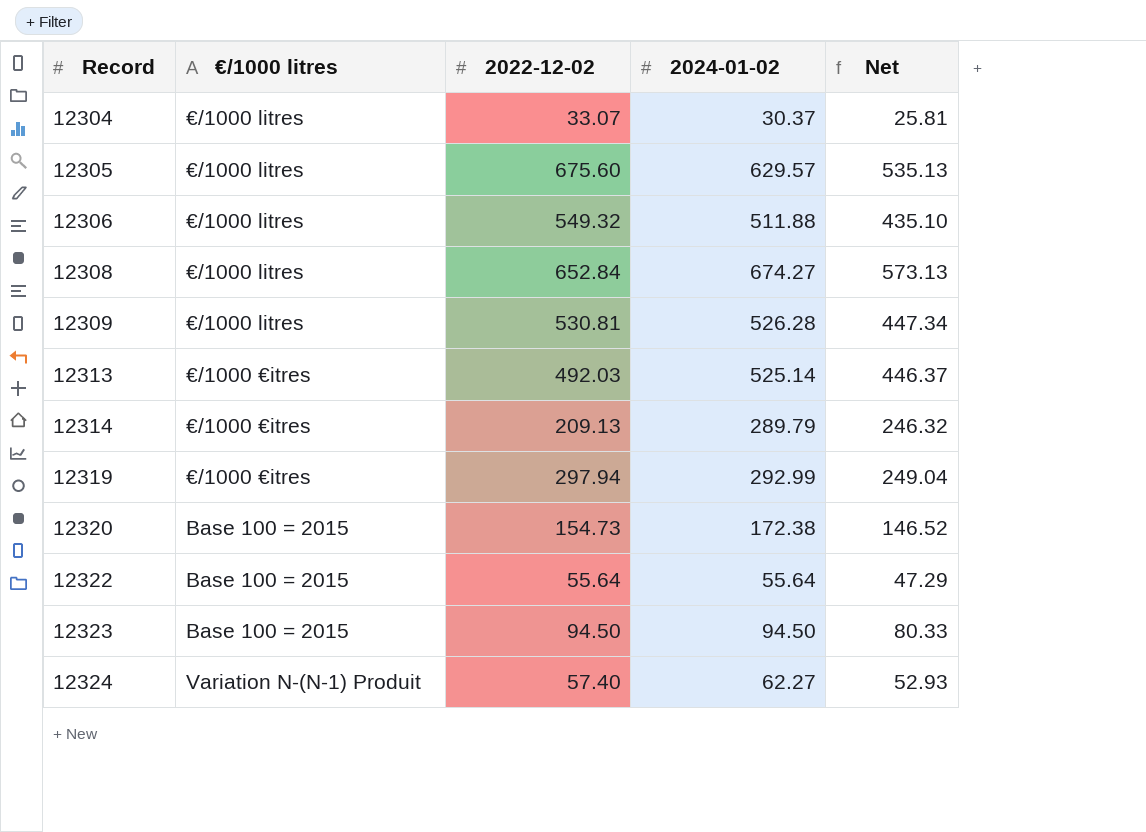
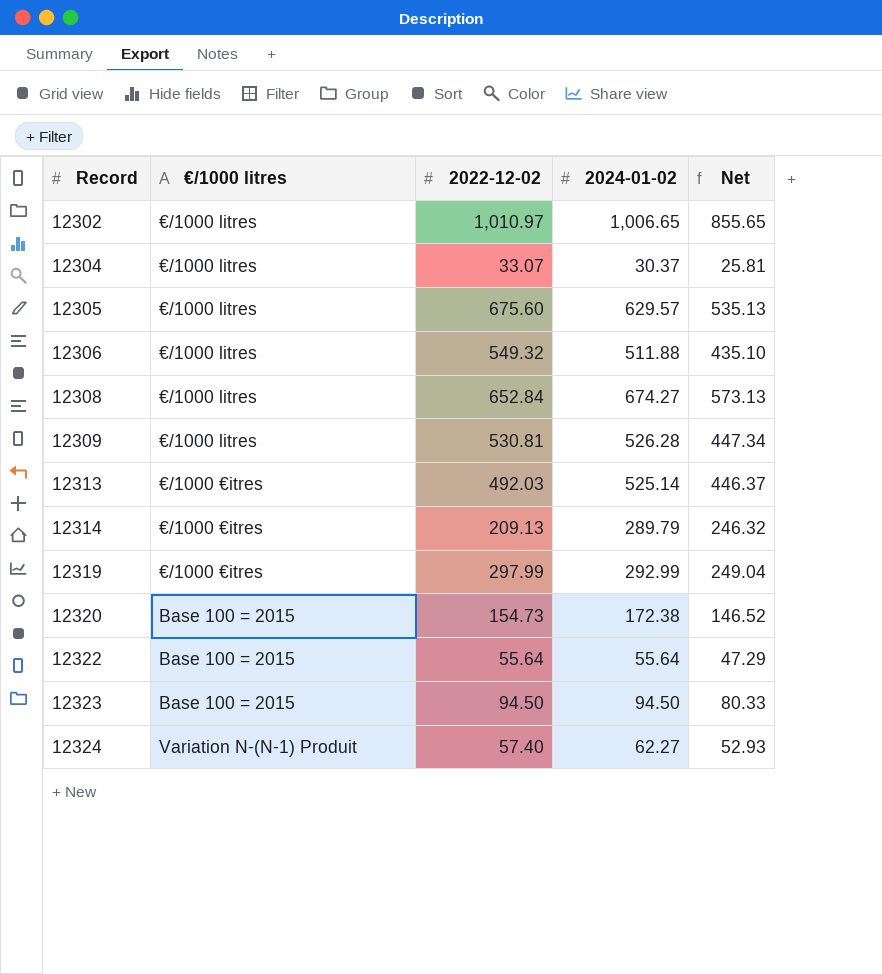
row 12302: none -> €/1000 litres | 1,010.97 | 1,006.65 | 855.65
12319 | 2022-12-02: 297.94 -> 297.99

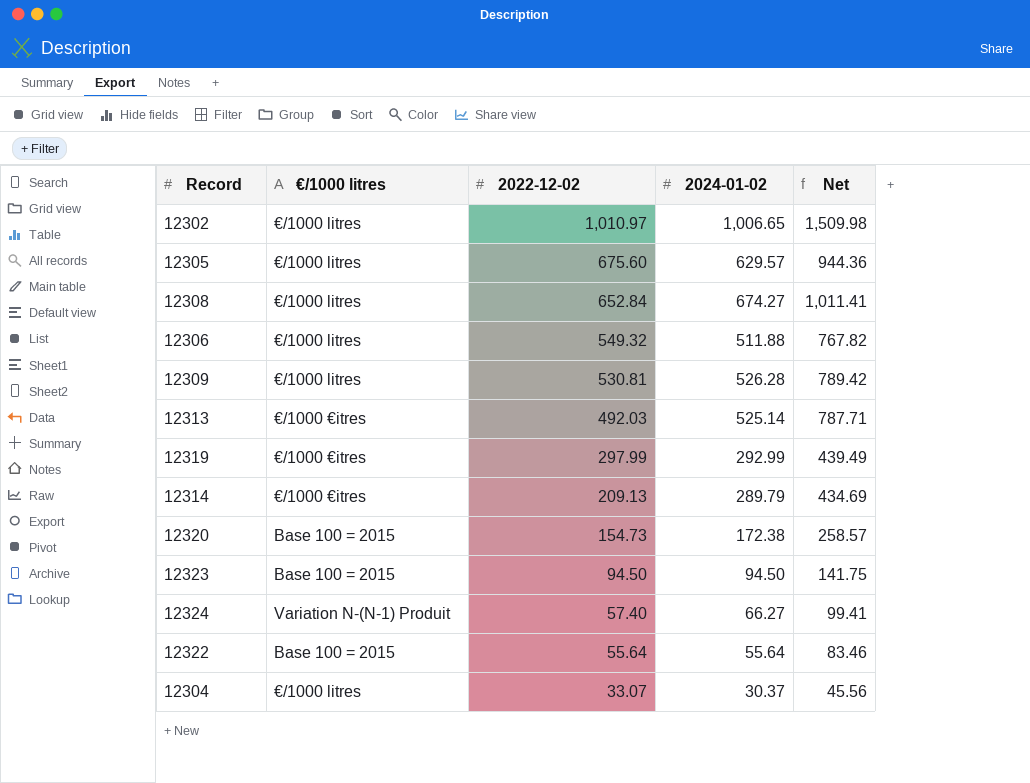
row order: Record ascending -> 2022-12-02 descending
column Net | formula: [2024-01-02] * 0.85 -> [2024-01-02] * 1.5
12324 | 2024-01-02: 62.27 -> 66.27

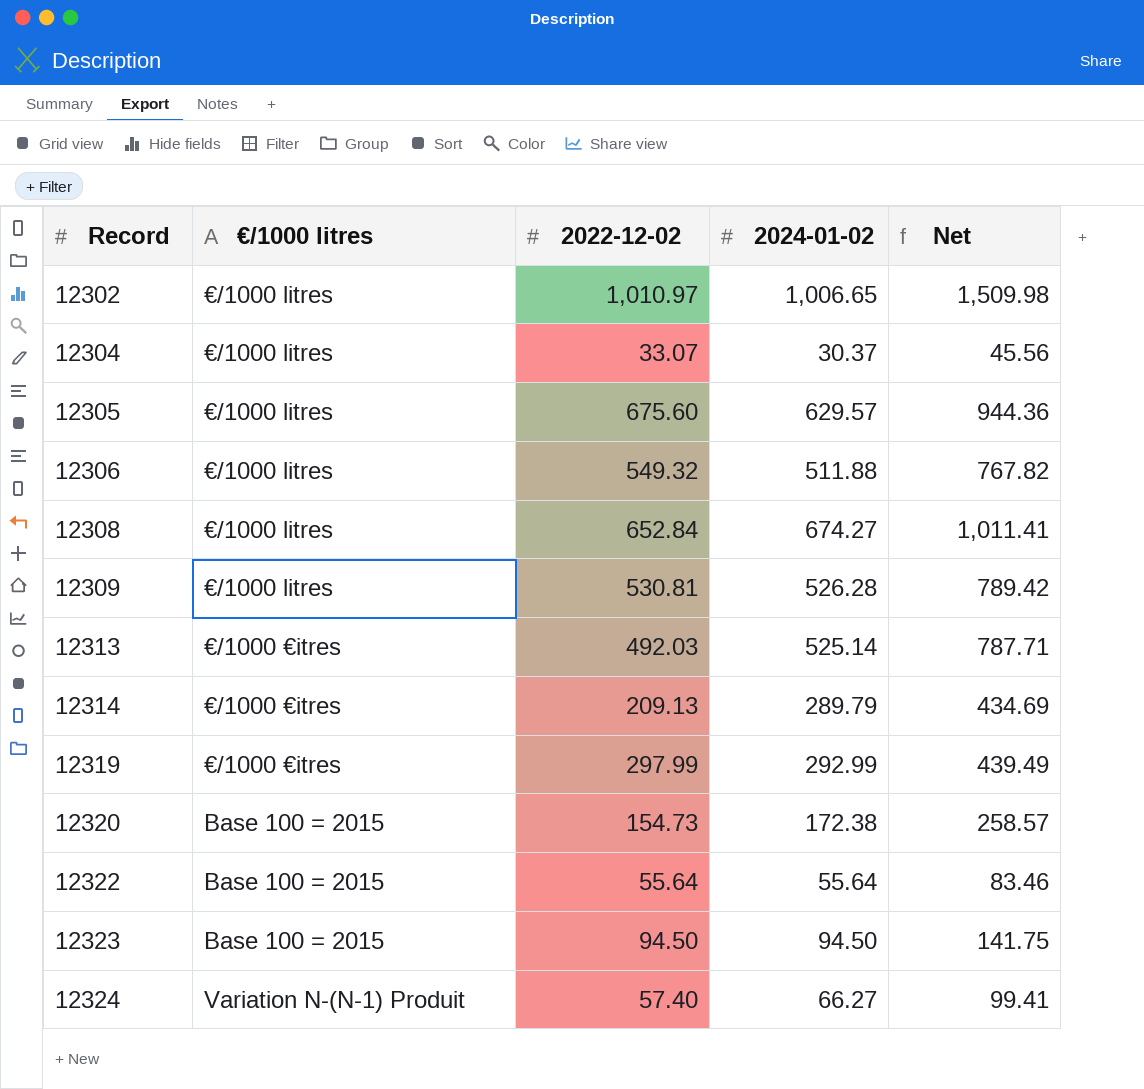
row order: 2022-12-02 descending -> Record ascending

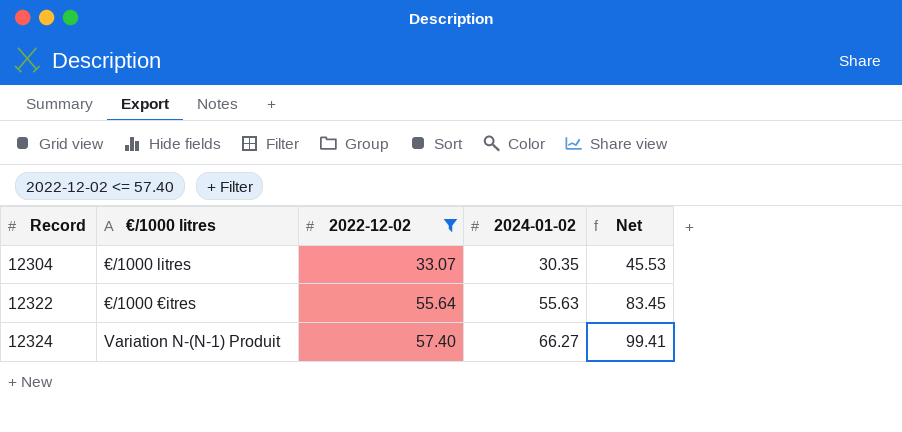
filter: none -> 2022-12-02 <= 57.40
12304 | 2024-01-02: 30.37 -> 30.35
12304 | Net: 45.56 -> 45.53
12322 | €/1000 litres: Base 100 = 2015 -> €/1000 €itres
12322 | 2024-01-02: 55.64 -> 55.63
12322 | Net: 83.46 -> 83.45

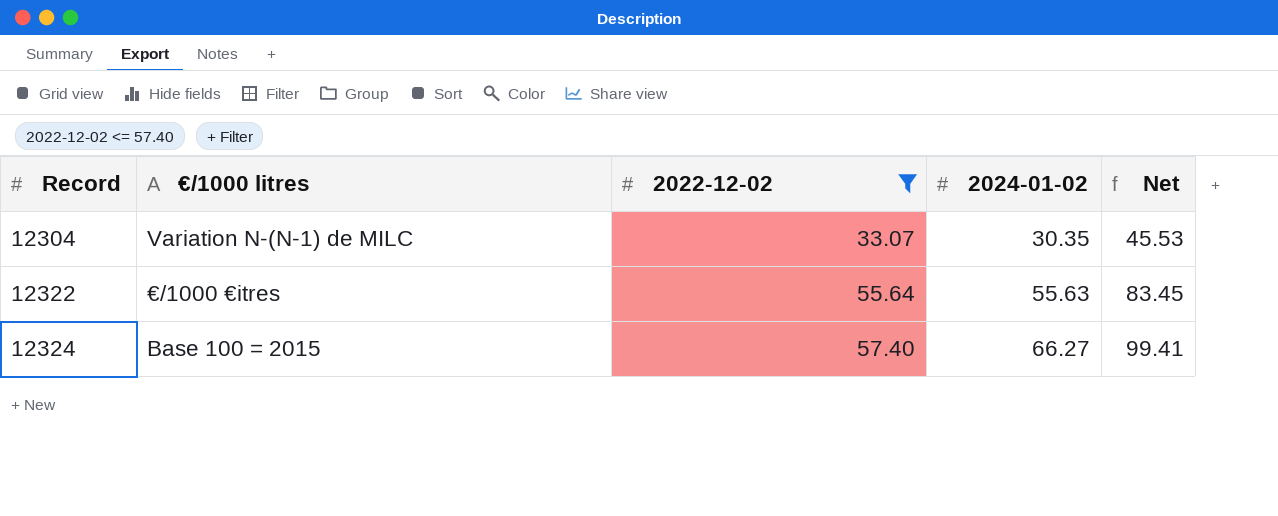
12304 | €/1000 litres: €/1000 litres -> Variation N-(N-1) de MILC
12324 | €/1000 litres: Variation N-(N-1) Produit -> Base 100 = 2015

